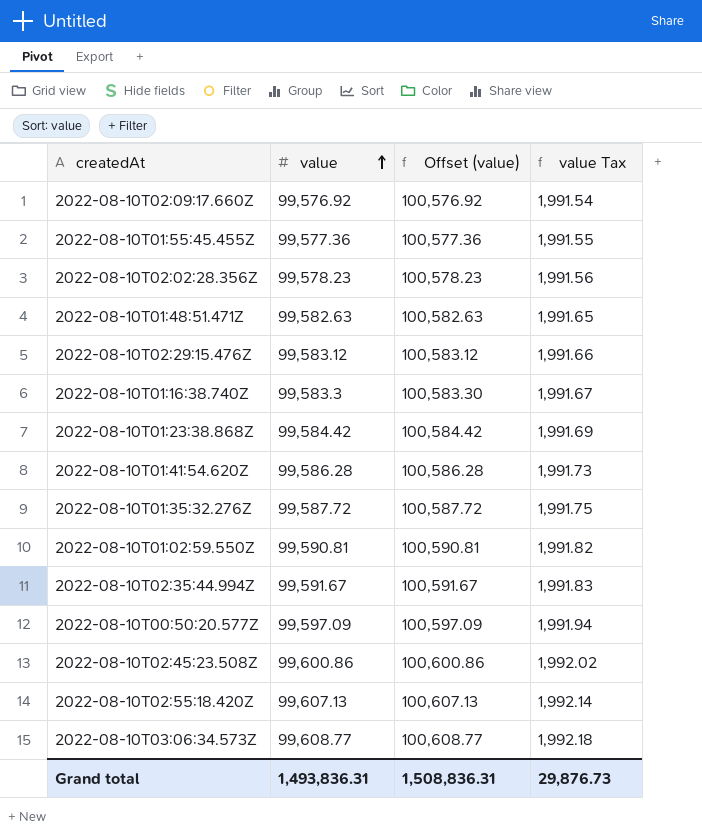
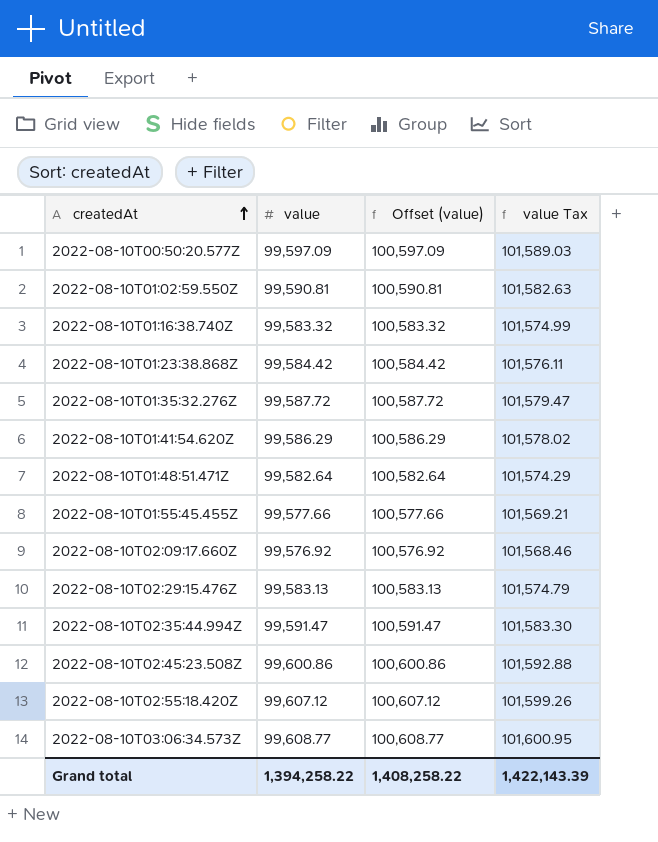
row order: value ascending -> createdAt ascending
column value Tax | formula: [value] * 0.02 -> [value] * 1.02
row 2022-08-10T02:02:28.356Z: 99,578.23 | 100,578.23 | 1,991.56 -> none
2022-08-10T01:16:38.740Z | value: 99,583.3 -> 99,583.32
2022-08-10T01:16:38.740Z | Offset (value): 100,583.30 -> 100,583.32
2022-08-10T01:41:54.620Z | value: 99,586.28 -> 99,586.29
2022-08-10T01:41:54.620Z | Offset (value): 100,586.28 -> 100,586.29
2022-08-10T01:48:51.471Z | value: 99,582.63 -> 99,582.64
2022-08-10T01:48:51.471Z | Offset (value): 100,582.63 -> 100,582.64
2022-08-10T01:55:45.455Z | value: 99,577.36 -> 99,577.66
2022-08-10T01:55:45.455Z | Offset (value): 100,577.36 -> 100,577.66
2022-08-10T02:29:15.476Z | value: 99,583.12 -> 99,583.13
2022-08-10T02:29:15.476Z | Offset (value): 100,583.12 -> 100,583.13
2022-08-10T02:35:44.994Z | value: 99,591.67 -> 99,591.47
2022-08-10T02:35:44.994Z | Offset (value): 100,591.67 -> 100,591.47
2022-08-10T02:55:18.420Z | value: 99,607.13 -> 99,607.12
2022-08-10T02:55:18.420Z | Offset (value): 100,607.13 -> 100,607.12
Grand total | value: 1,493,836.31 -> 1,394,258.22
Grand total | Offset (value): 1,508,836.31 -> 1,408,258.22
Grand total | value Tax: 29,876.73 -> 1,422,143.39

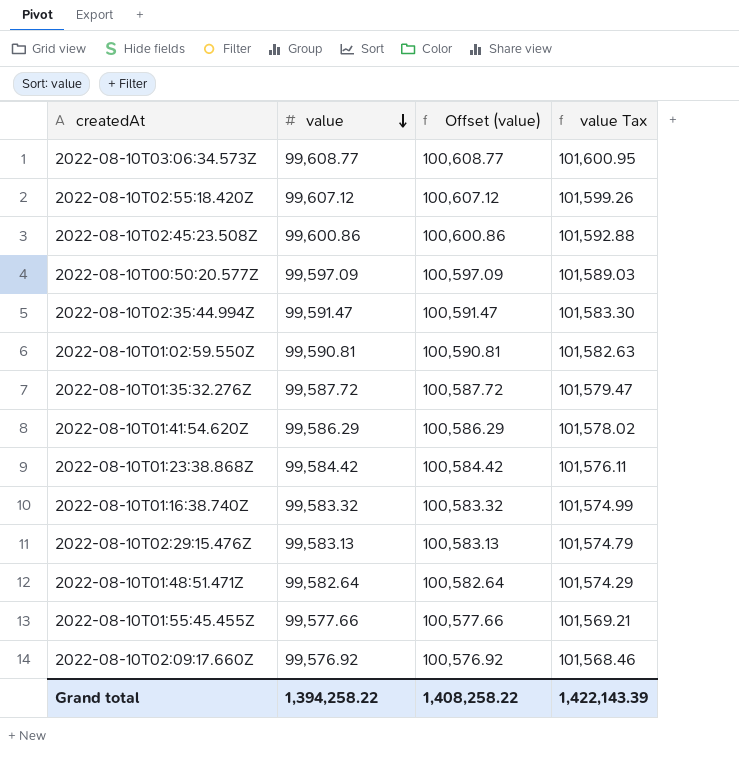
row order: createdAt ascending -> value descending

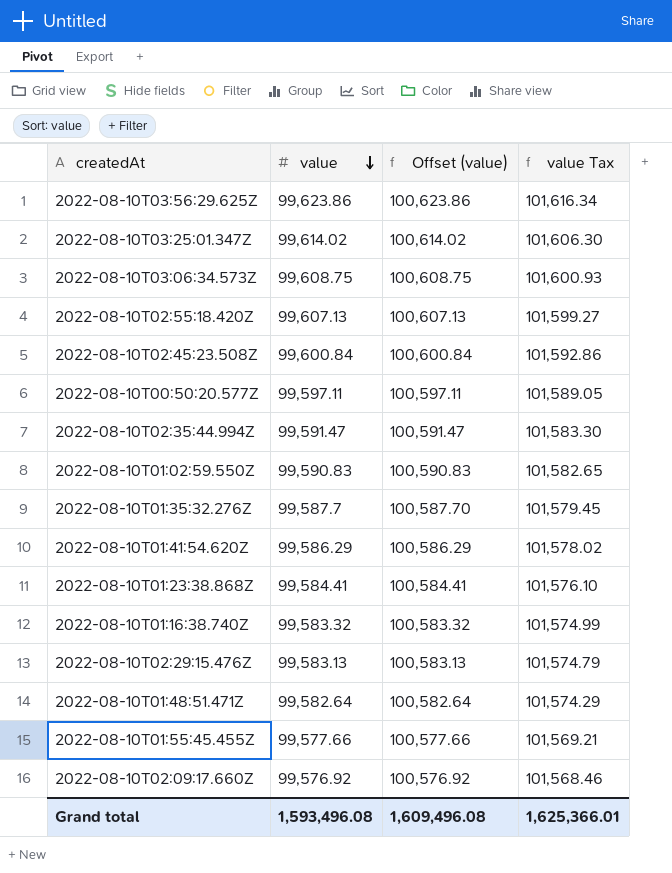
row 2022-08-10T03:56:29.625Z: none -> 99,623.86 | 100,623.86 | 101,616.34
row 2022-08-10T03:25:01.347Z: none -> 99,614.02 | 100,614.02 | 101,606.30
2022-08-10T03:06:34.573Z | value: 99,608.77 -> 99,608.75
2022-08-10T03:06:34.573Z | Offset (value): 100,608.77 -> 100,608.75
2022-08-10T03:06:34.573Z | value Tax: 101,600.95 -> 101,600.93
2022-08-10T02:55:18.420Z | value: 99,607.12 -> 99,607.13
2022-08-10T02:55:18.420Z | Offset (value): 100,607.12 -> 100,607.13
2022-08-10T02:55:18.420Z | value Tax: 101,599.26 -> 101,599.27
2022-08-10T02:45:23.508Z | value: 99,600.86 -> 99,600.84
2022-08-10T02:45:23.508Z | Offset (value): 100,600.86 -> 100,600.84
2022-08-10T02:45:23.508Z | value Tax: 101,592.88 -> 101,592.86
2022-08-10T00:50:20.577Z | value: 99,597.09 -> 99,597.11
2022-08-10T00:50:20.577Z | Offset (value): 100,597.09 -> 100,597.11
2022-08-10T00:50:20.577Z | value Tax: 101,589.03 -> 101,589.05
2022-08-10T01:02:59.550Z | value: 99,590.81 -> 99,590.83
2022-08-10T01:02:59.550Z | Offset (value): 100,590.81 -> 100,590.83
2022-08-10T01:02:59.550Z | value Tax: 101,582.63 -> 101,582.65
2022-08-10T01:35:32.276Z | value: 99,587.72 -> 99,587.7
2022-08-10T01:35:32.276Z | Offset (value): 100,587.72 -> 100,587.70
2022-08-10T01:35:32.276Z | value Tax: 101,579.47 -> 101,579.45
2022-08-10T01:23:38.868Z | value: 99,584.42 -> 99,584.41
2022-08-10T01:23:38.868Z | Offset (value): 100,584.42 -> 100,584.41
2022-08-10T01:23:38.868Z | value Tax: 101,576.11 -> 101,576.10
Grand total | value: 1,394,258.22 -> 1,593,496.08
Grand total | Offset (value): 1,408,258.22 -> 1,609,496.08
Grand total | value Tax: 1,422,143.39 -> 1,625,366.01

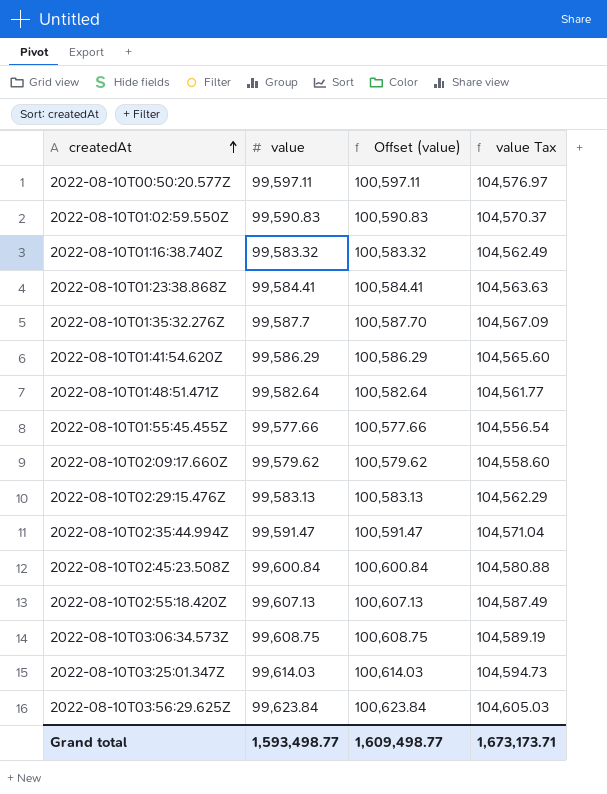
row order: value descending -> createdAt ascending
column value Tax | formula: [value] * 1.02 -> [value] * 1.05
2022-08-10T02:09:17.660Z | value: 99,576.92 -> 99,579.62
2022-08-10T02:09:17.660Z | Offset (value): 100,576.92 -> 100,579.62
2022-08-10T03:25:01.347Z | value: 99,614.02 -> 99,614.03
2022-08-10T03:25:01.347Z | Offset (value): 100,614.02 -> 100,614.03
2022-08-10T03:56:29.625Z | value: 99,623.86 -> 99,623.84
2022-08-10T03:56:29.625Z | Offset (value): 100,623.86 -> 100,623.84
Grand total | value: 1,593,496.08 -> 1,593,498.77
Grand total | Offset (value): 1,609,496.08 -> 1,609,498.77
Grand total | value Tax: 1,625,366.01 -> 1,673,173.71

